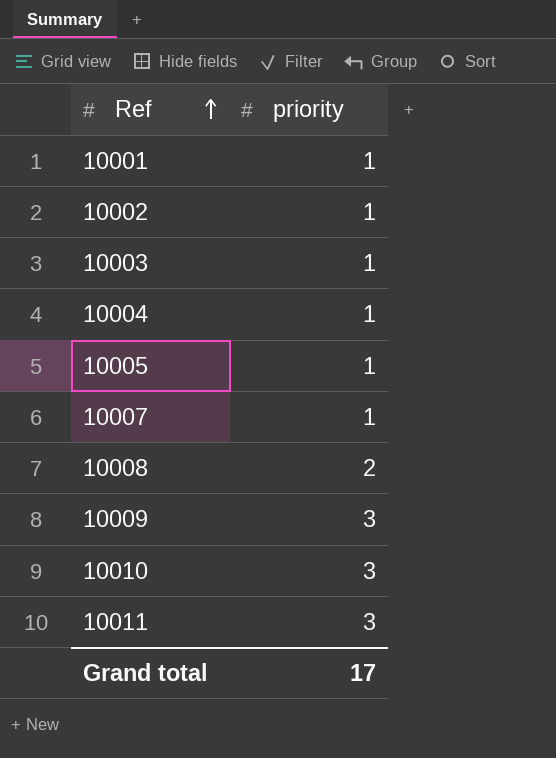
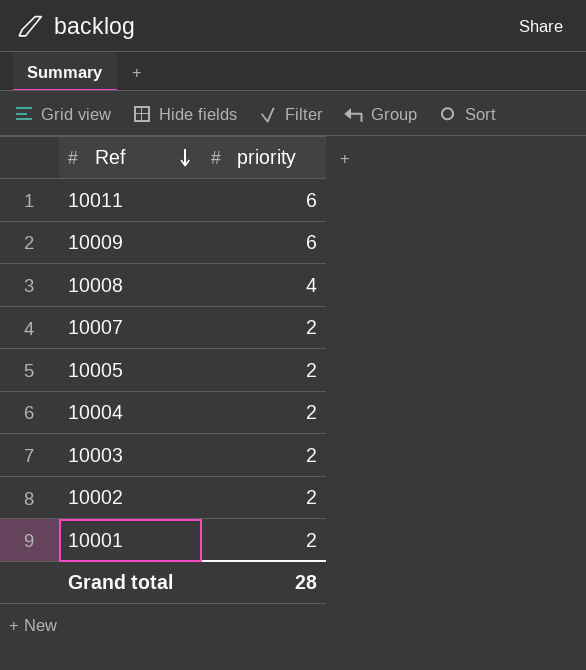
row order: Ref ascending -> Ref descending
row 10010: 3 -> none
10011 | priority: 3 -> 6
10009 | priority: 3 -> 6
10008 | priority: 2 -> 4
10007 | priority: 1 -> 2
10005 | priority: 1 -> 2
10004 | priority: 1 -> 2
10003 | priority: 1 -> 2
10002 | priority: 1 -> 2
10001 | priority: 1 -> 2
Grand total | priority: 17 -> 28

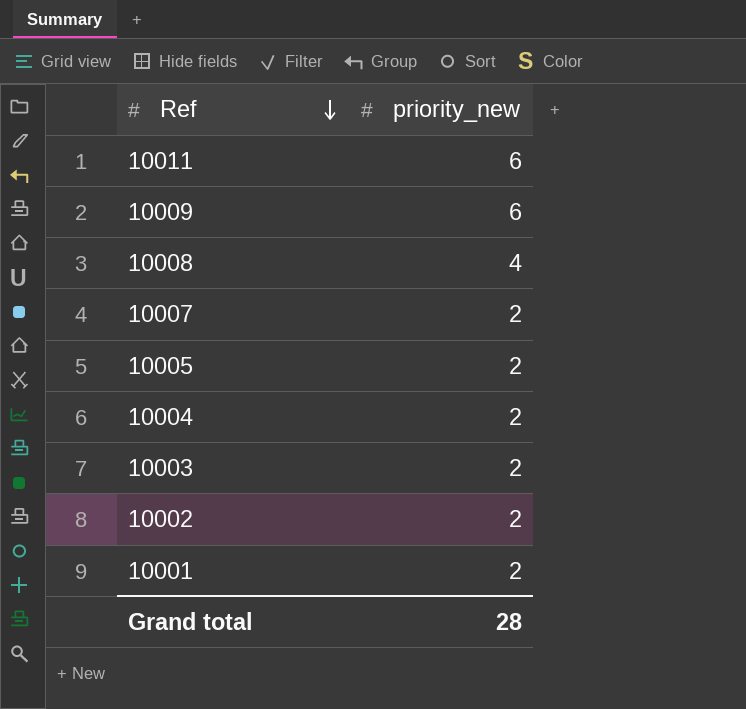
column name: priority -> priority_new

